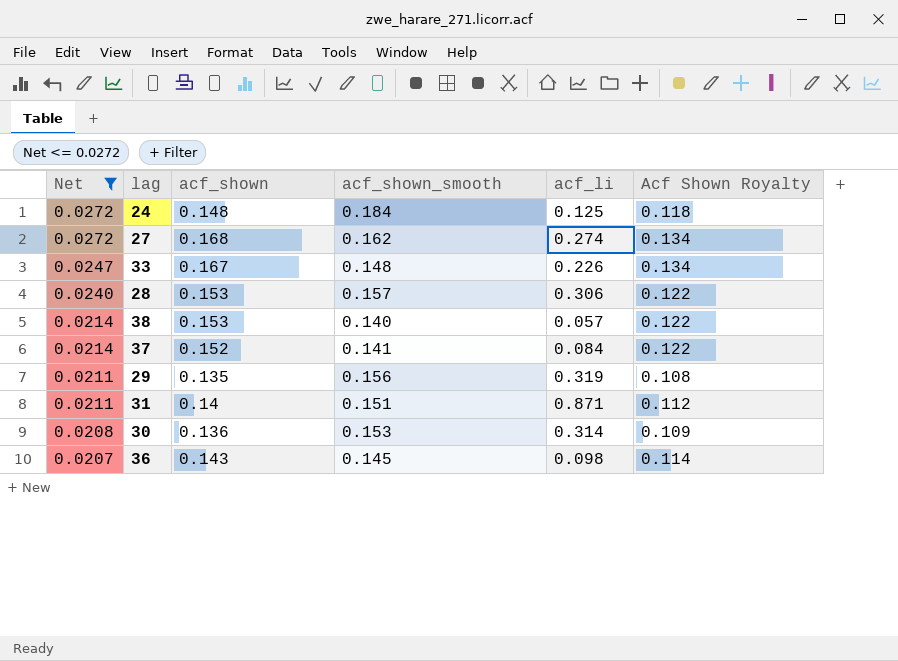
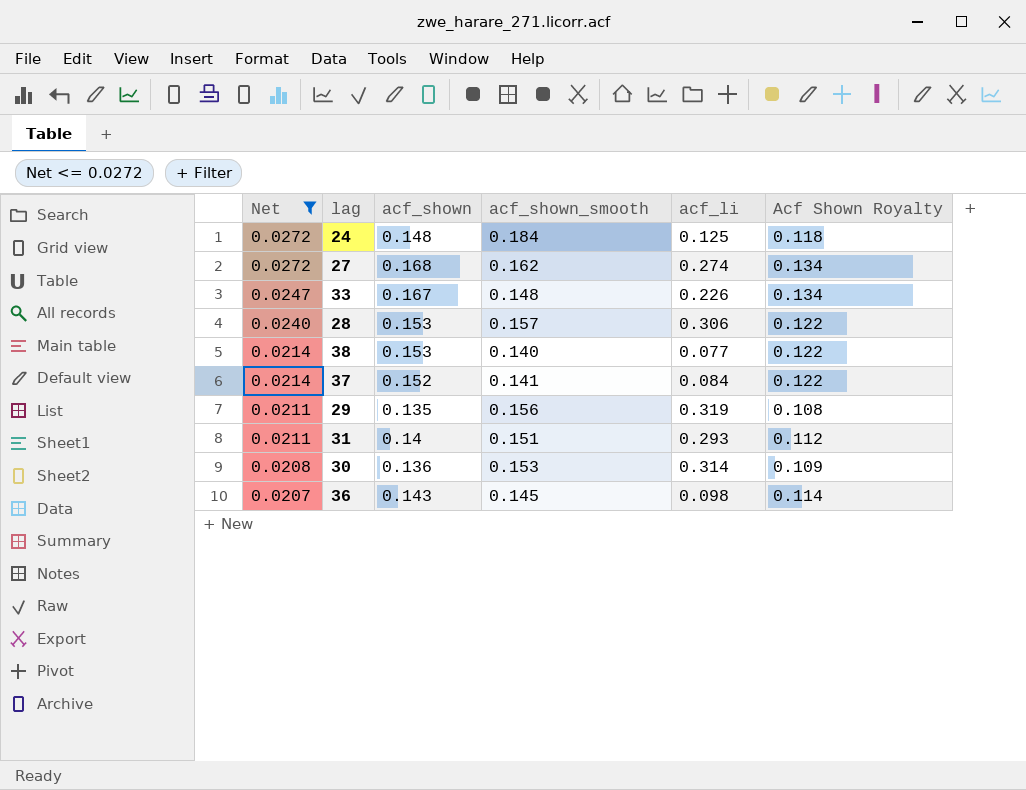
38 | acf_li: 0.057 -> 0.077
31 | acf_li: 0.871 -> 0.293

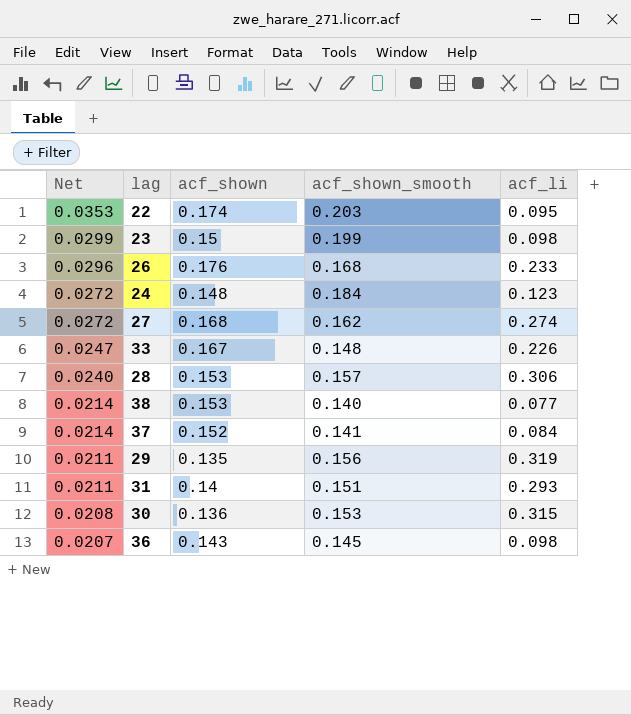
filter: Net <= 0.0272 -> none
column Acf Shown Royalty | formula: [acf_shown] * 0.8 -> none
24 | acf_li: 0.125 -> 0.123
30 | acf_li: 0.314 -> 0.315

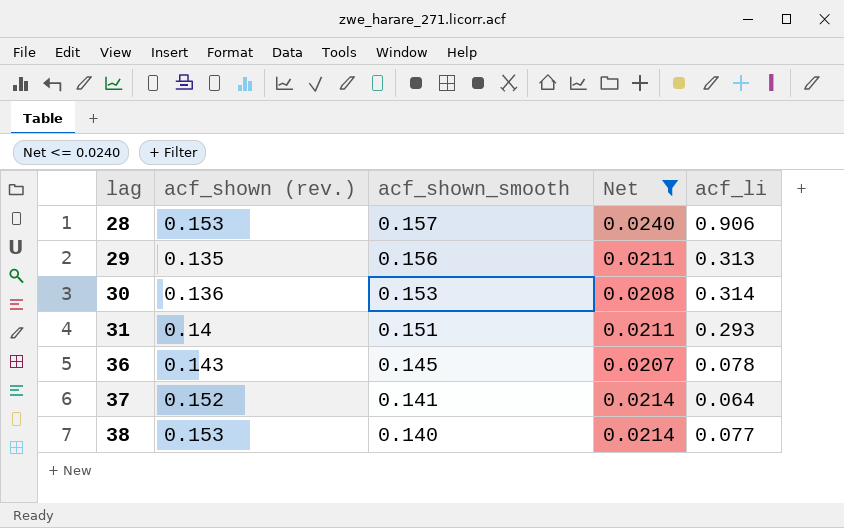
filter: none -> Net <= 0.0240
row order: Net descending -> lag ascending
column name: acf_shown -> acf_shown (rev.)
column Net | position: 1 -> 4
28 | acf_li: 0.306 -> 0.906
29 | acf_li: 0.319 -> 0.313
30 | acf_li: 0.315 -> 0.314
36 | acf_li: 0.098 -> 0.078
37 | acf_li: 0.084 -> 0.064

